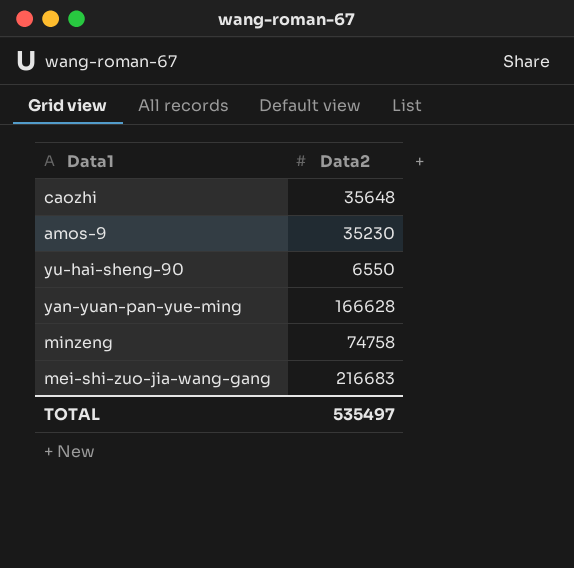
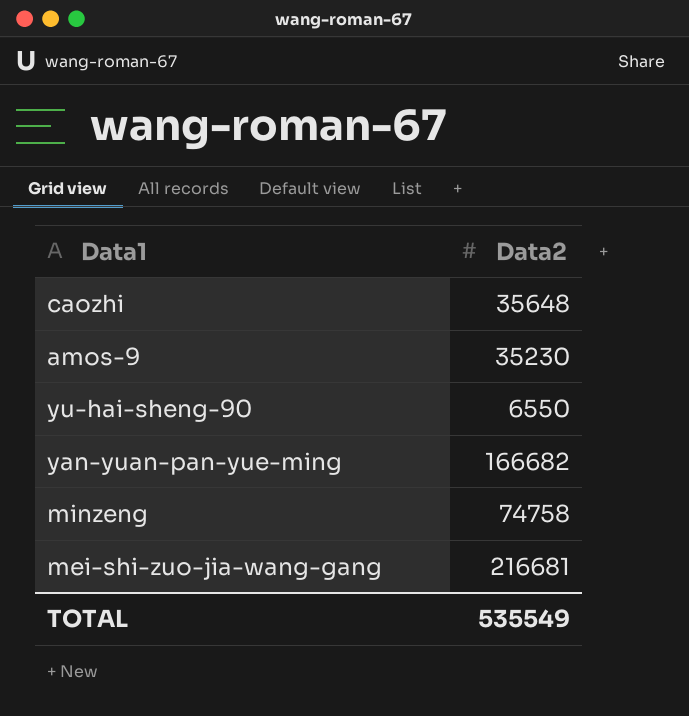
yan-yuan-pan-yue-ming | Data2: 166628 -> 166682
mei-shi-zuo-jia-wang-gang | Data2: 216683 -> 216681
TOTAL | Data2: 535497 -> 535549

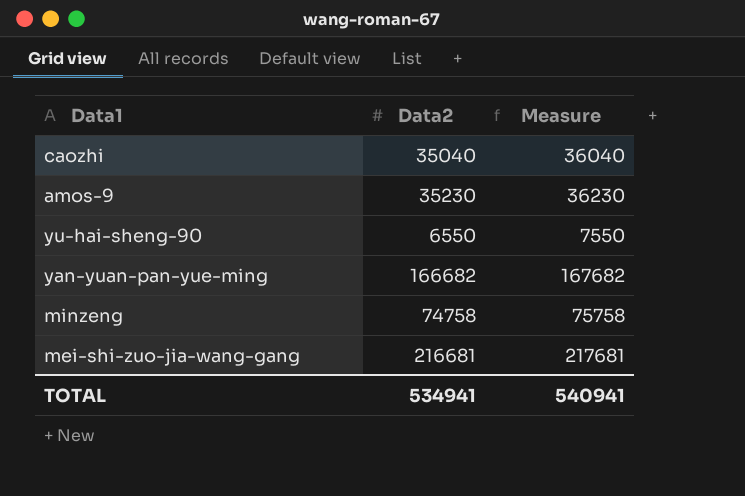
column Measure | formula: none -> [Data2] + 1000
caozhi | Data2: 35648 -> 35040
TOTAL | Data2: 535549 -> 534941

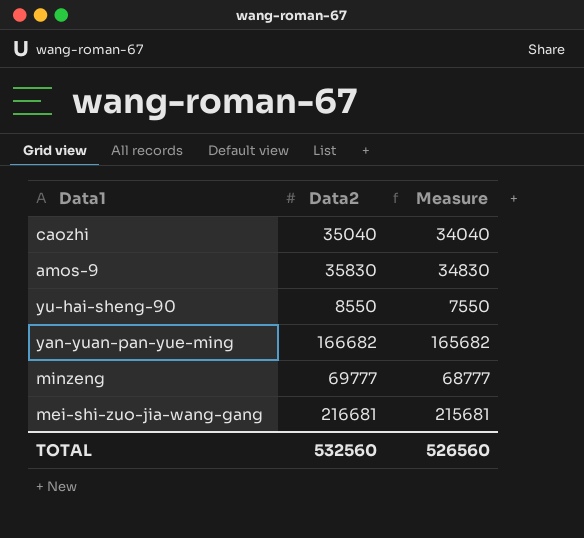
column Measure | formula: [Data2] + 1000 -> [Data2] - 1000
amos-9 | Data2: 35230 -> 35830
yu-hai-sheng-90 | Data2: 6550 -> 8550
minzeng | Data2: 74758 -> 69777
TOTAL | Data2: 534941 -> 532560
TOTAL | Measure: 540941 -> 526560

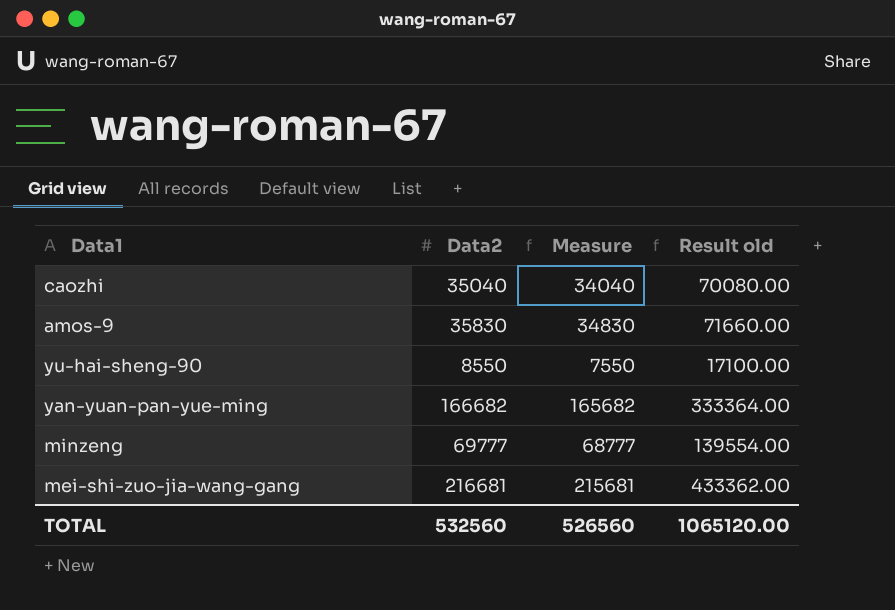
column Result old | formula: none -> [Data2] * 2

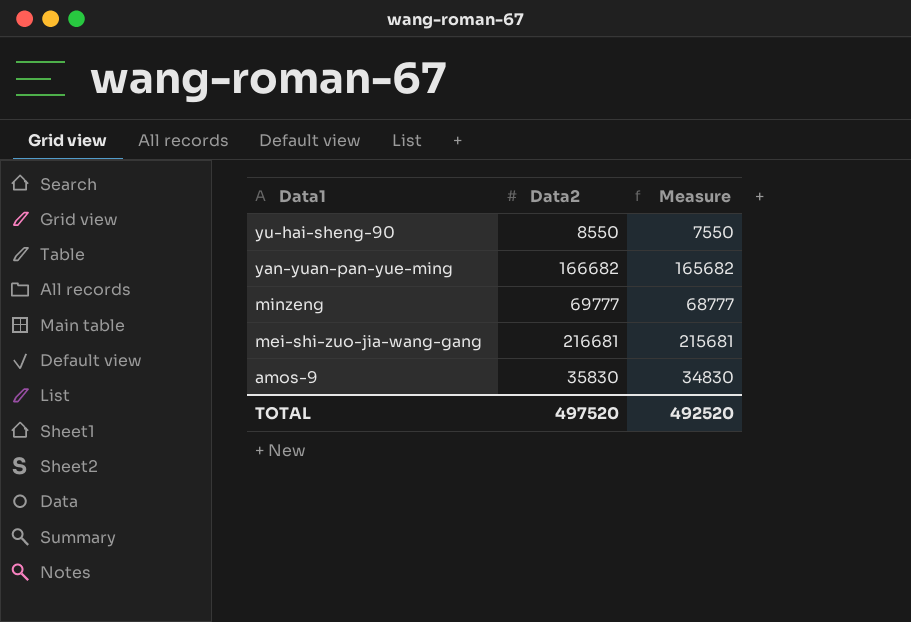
row order: none -> Data1 descending
column Result old | formula: [Data2] * 2 -> none
row caozhi: 35040 | 34040 | 70080.00 -> none
TOTAL | Data2: 532560 -> 497520
TOTAL | Measure: 526560 -> 492520

